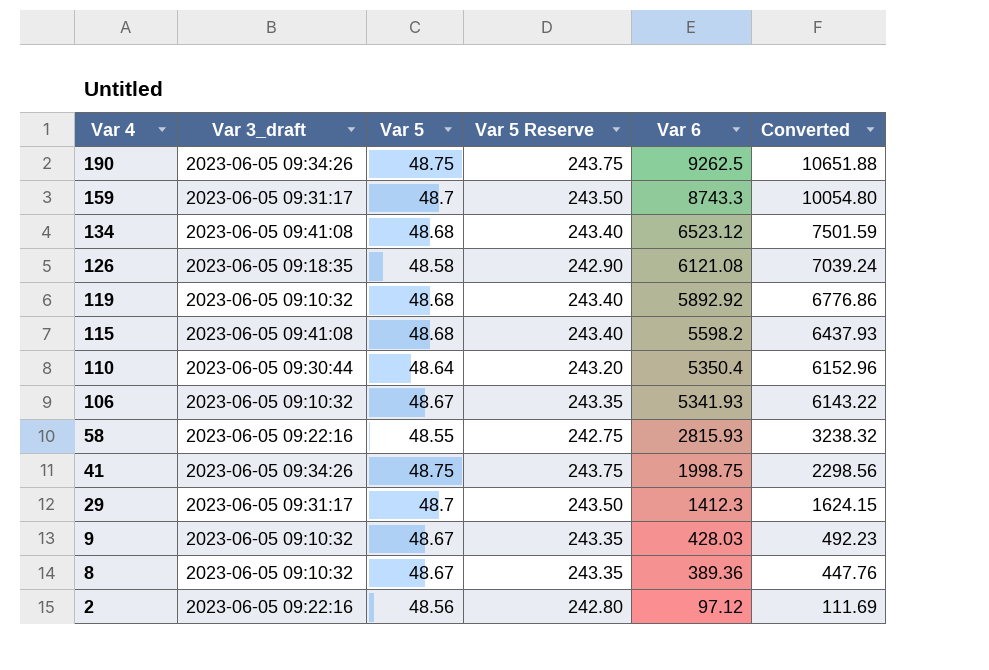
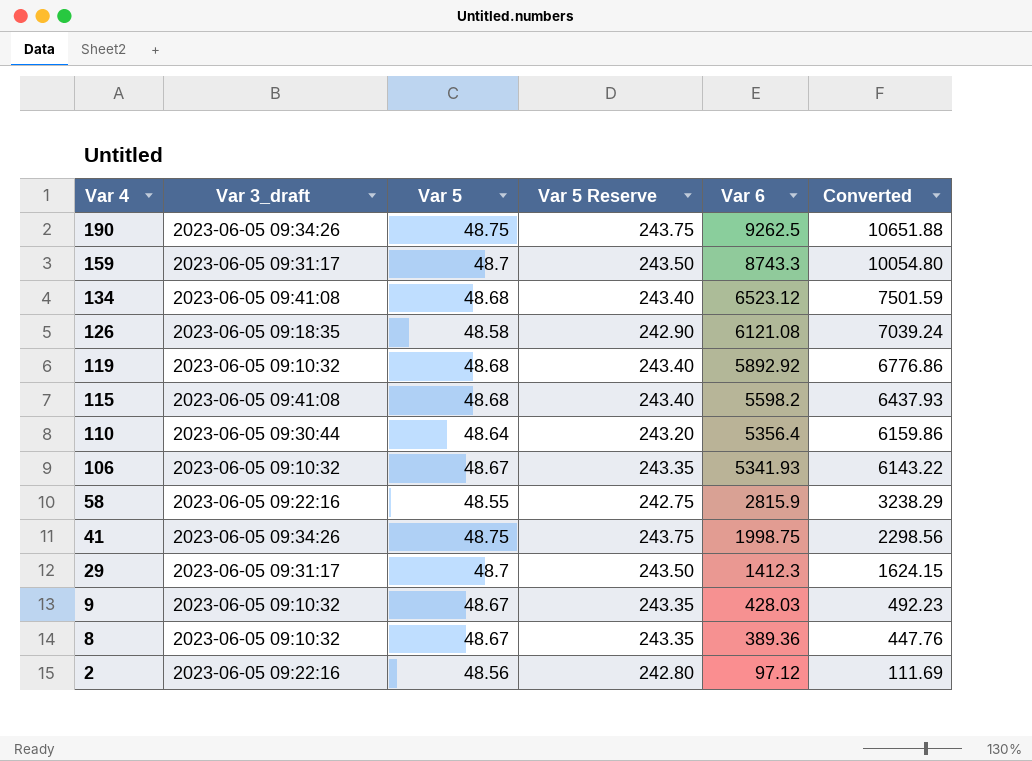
110 | Var 6: 5350.4 -> 5356.4
110 | Converted: 6152.96 -> 6159.86
58 | Var 6: 2815.93 -> 2815.9
58 | Converted: 3238.32 -> 3238.29

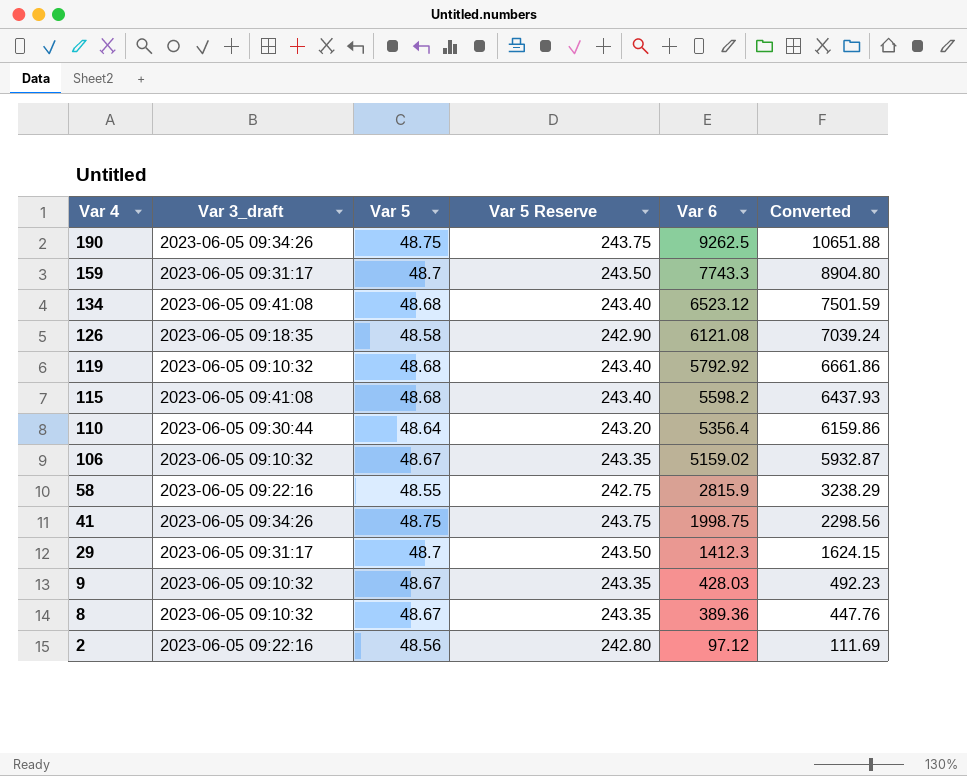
159 | Var 6: 8743.3 -> 7743.3
159 | Converted: 10054.80 -> 8904.80
119 | Var 6: 5892.92 -> 5792.92
119 | Converted: 6776.86 -> 6661.86
106 | Var 6: 5341.93 -> 5159.02
106 | Converted: 6143.22 -> 5932.87

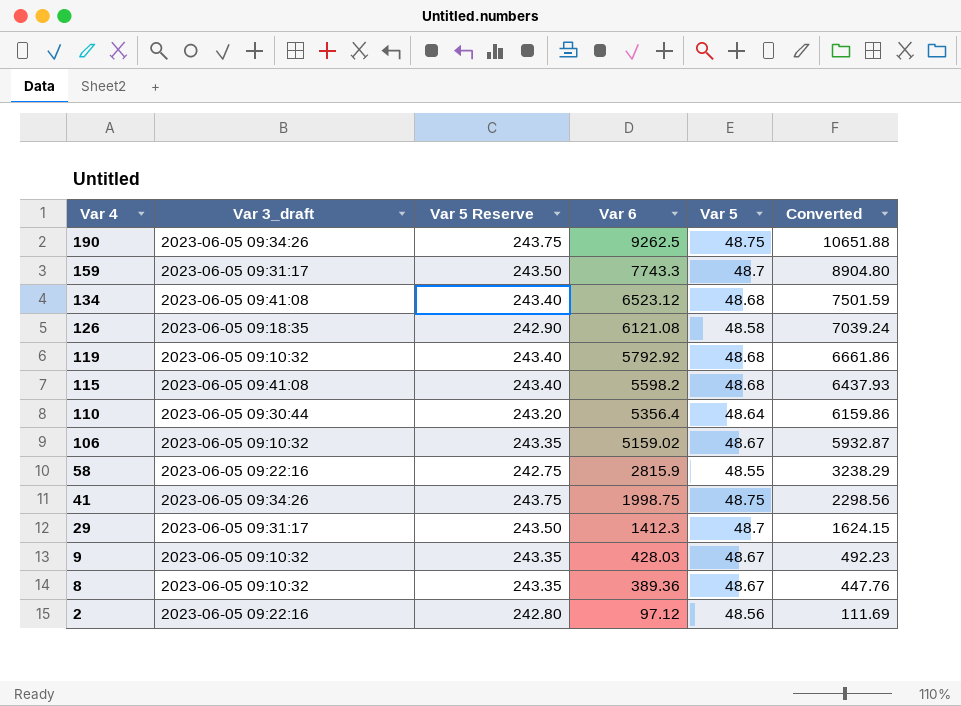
column Var 5 | position: 3 -> 5

